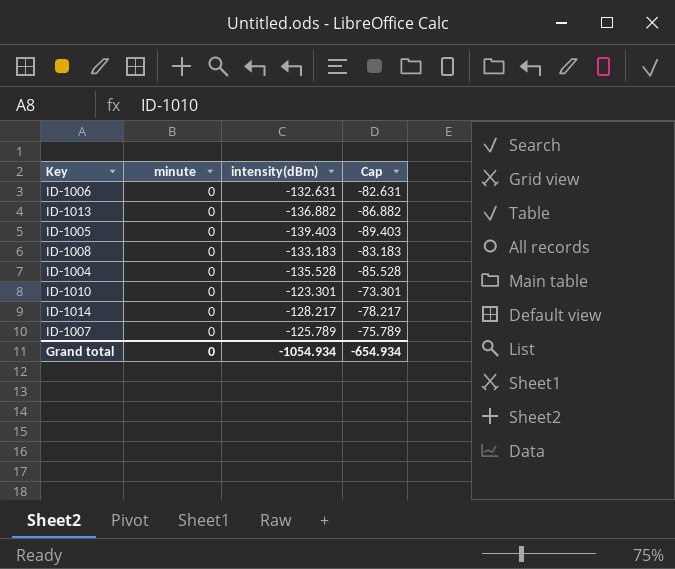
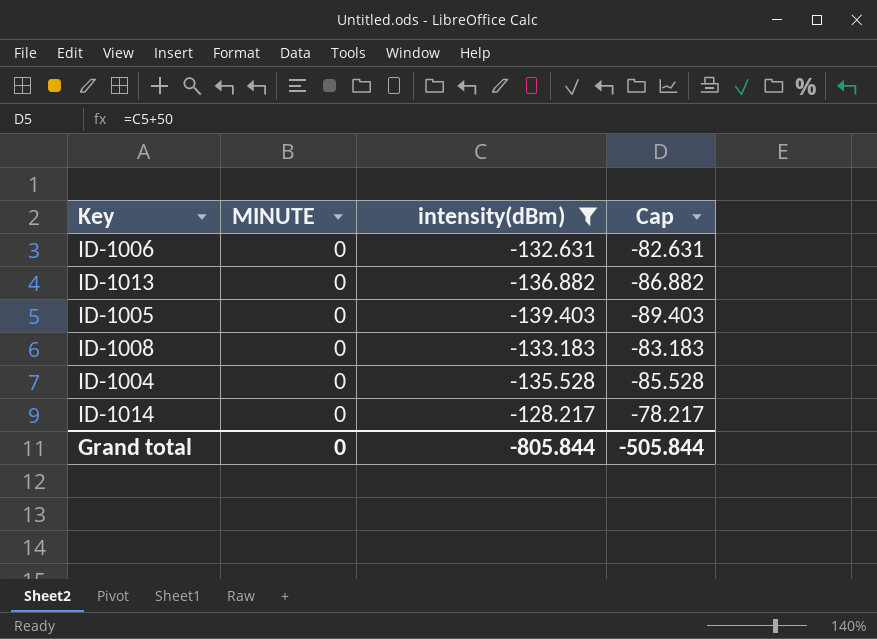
filter: none -> intensity(dBm) <= -128.217
column name: minute -> MINUTE
Grand total | intensity(dBm): -1054.934 -> -805.844
Grand total | Cap: -654.934 -> -505.844

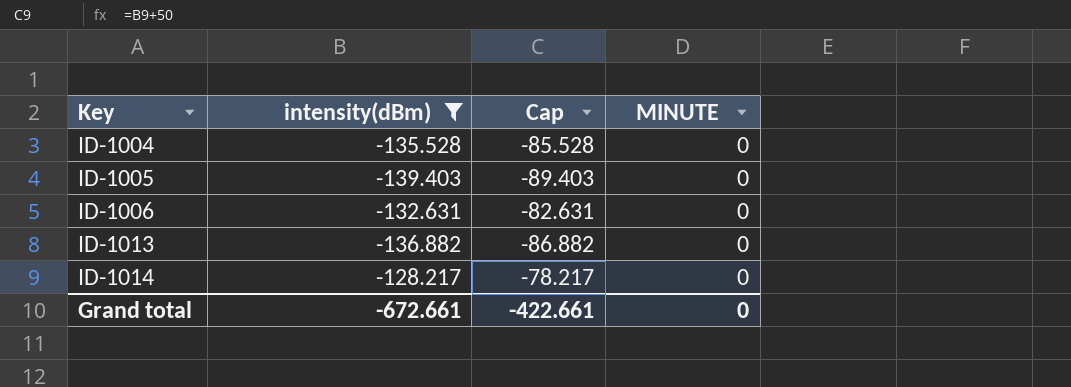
row order: none -> Key ascending
column MINUTE | position: 2 -> 4
row ID-1008: 0 | -133.183 | -83.183 -> none
Grand total | intensity(dBm): -805.844 -> -672.661
Grand total | Cap: -505.844 -> -422.661

